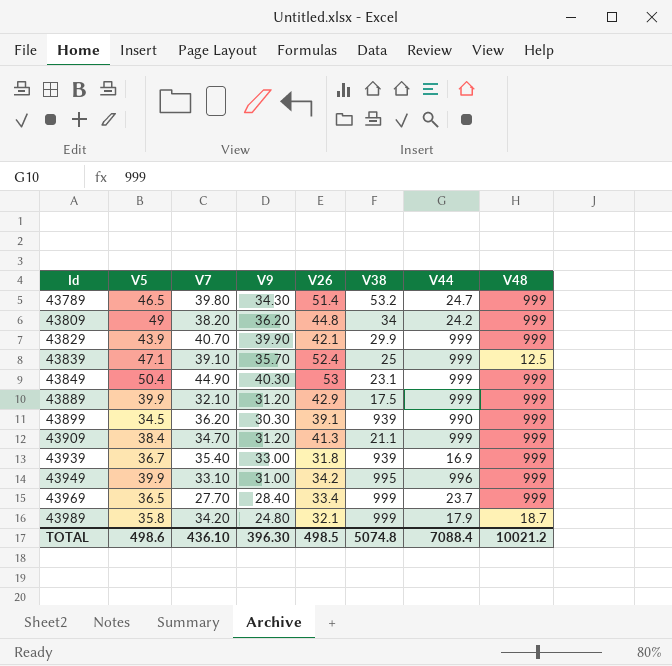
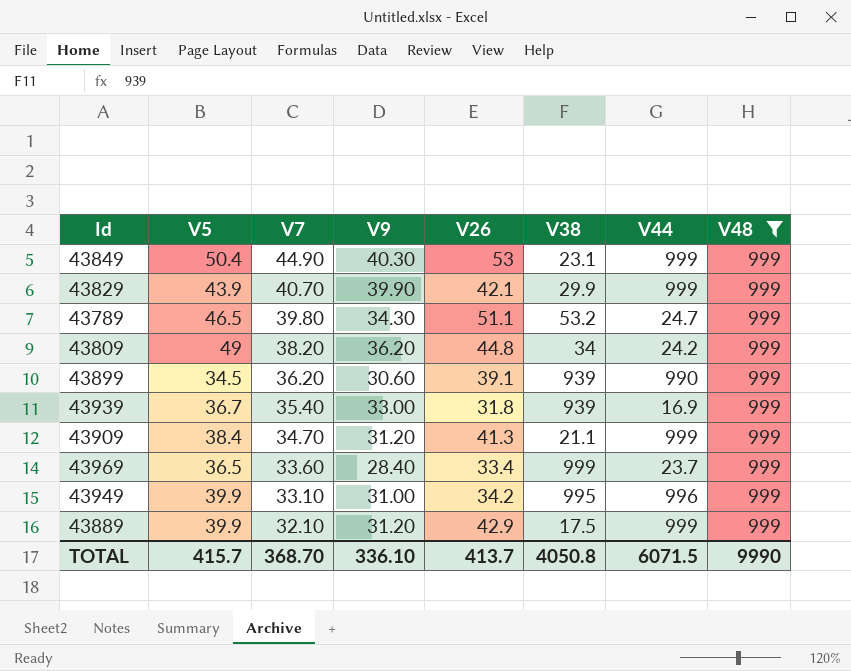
filter: none -> V48 = 999
row order: Id ascending -> V7 descending
43789 | V26: 51.4 -> 51.1
43899 | V9: 30.30 -> 30.60
43969 | V7: 27.70 -> 33.60
TOTAL | V5: 498.6 -> 415.7
TOTAL | V7: 436.10 -> 368.70
TOTAL | V9: 396.30 -> 336.10
TOTAL | V26: 498.5 -> 413.7
TOTAL | V38: 5074.8 -> 4050.8
TOTAL | V44: 7088.4 -> 6071.5
TOTAL | V48: 10021.2 -> 9990

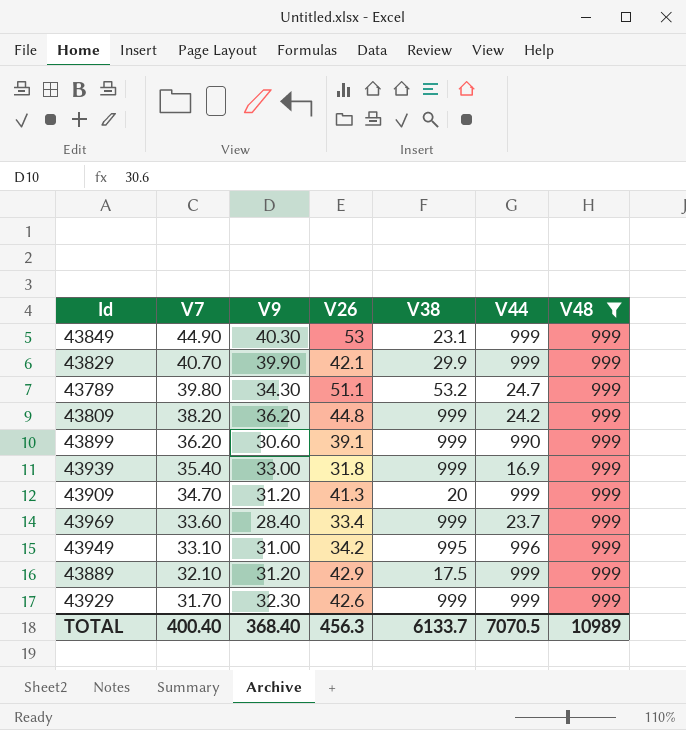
column V5 | position: 2 -> none
43809 | V38: 34 -> 999
43899 | V38: 939 -> 999
43939 | V38: 939 -> 999
43909 | V38: 21.1 -> 20
row 43929: none -> 31.70 | 32.30 | 42.6 | 999 | 999 | 999
TOTAL | V7: 368.70 -> 400.40
TOTAL | V9: 336.10 -> 368.40
TOTAL | V26: 413.7 -> 456.3
TOTAL | V38: 4050.8 -> 6133.7
TOTAL | V44: 6071.5 -> 7070.5
TOTAL | V48: 9990 -> 10989

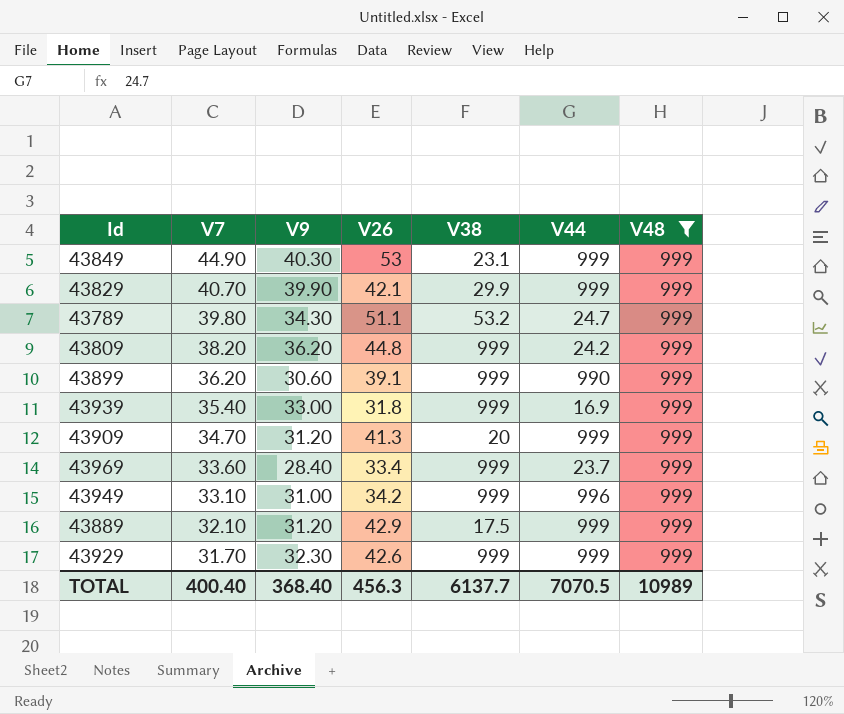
43949 | V38: 995 -> 999
TOTAL | V38: 6133.7 -> 6137.7

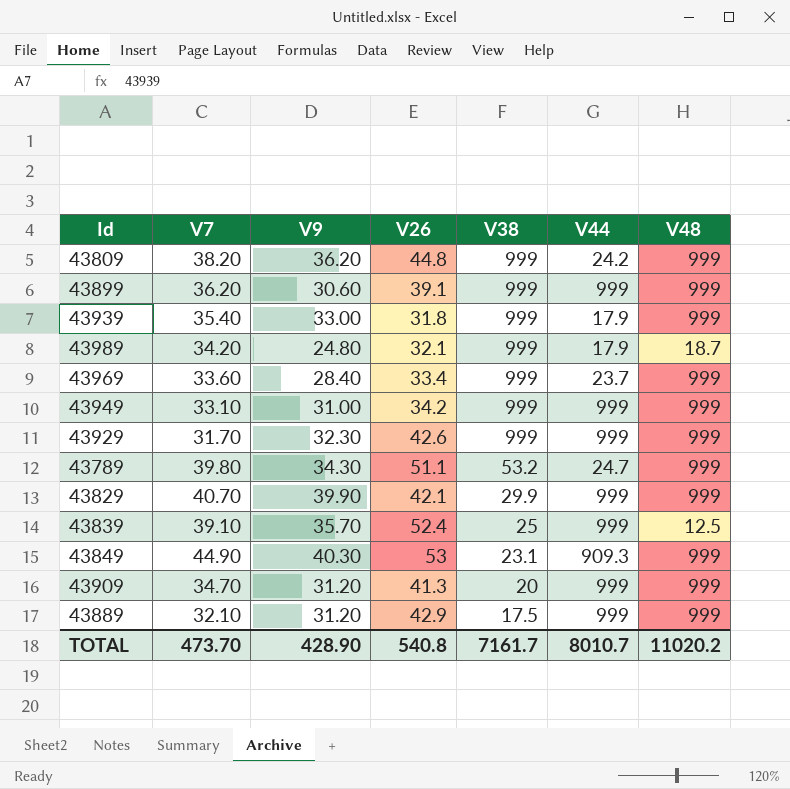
filter: V48 = 999 -> none
row order: V7 descending -> V38 descending
43899 | V44: 990 -> 999
43939 | V44: 16.9 -> 17.9
43949 | V44: 996 -> 999
43849 | V44: 999 -> 909.3
TOTAL | V7: 400.40 -> 473.70
TOTAL | V9: 368.40 -> 428.90
TOTAL | V26: 456.3 -> 540.8
TOTAL | V38: 6137.7 -> 7161.7
TOTAL | V44: 7070.5 -> 8010.7
TOTAL | V48: 10989 -> 11020.2

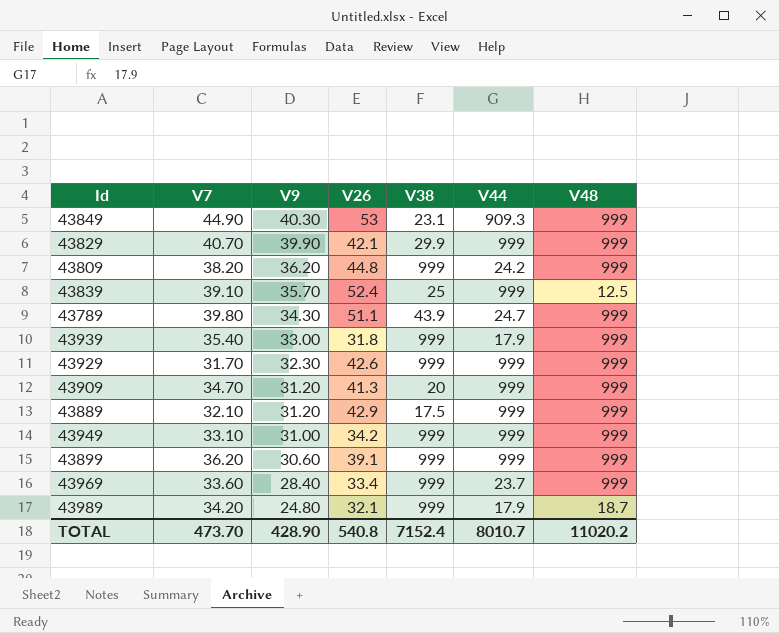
row order: V38 descending -> V9 descending
43789 | V38: 53.2 -> 43.9
TOTAL | V38: 7161.7 -> 7152.4

